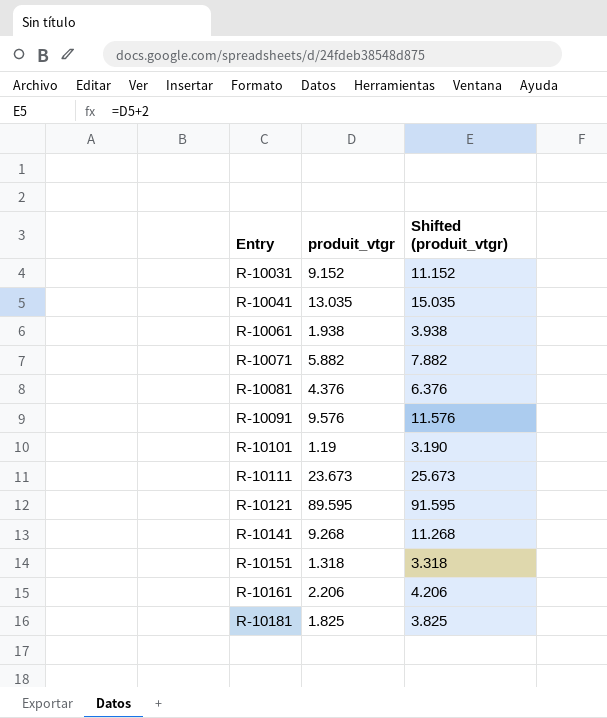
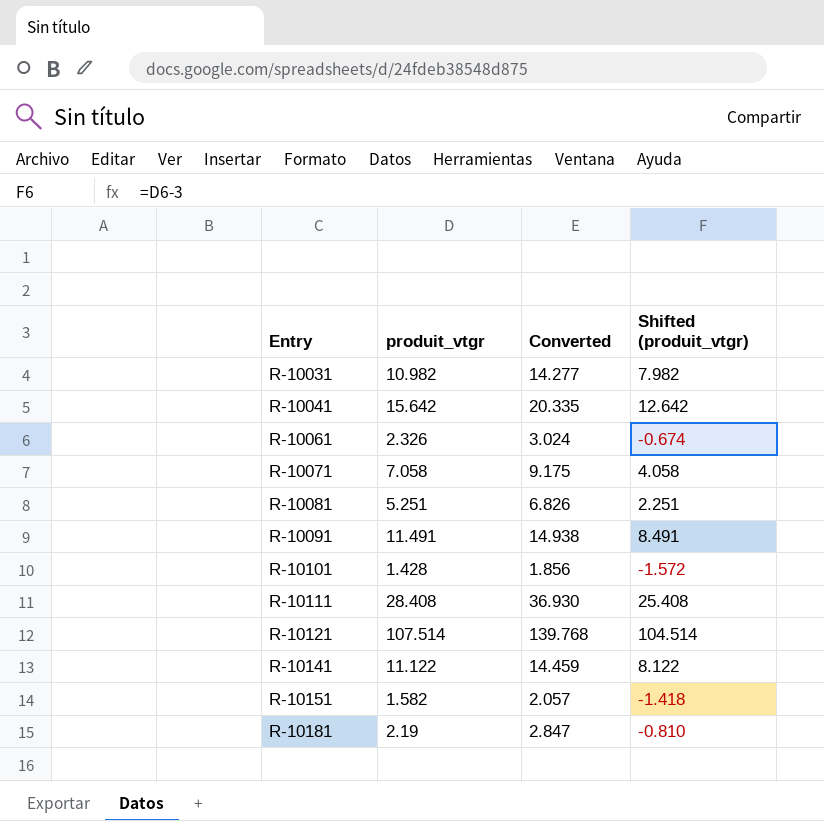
column Converted | formula: none -> [produit_vtgr] * 1.3
column Shifted (produit_vtgr) | formula: [produit_vtgr] + 2 -> [produit_vtgr] - 3
row R-10161: 2.206 | 4.206 -> none
R-10031 | produit_vtgr: 9.152 -> 10.982
R-10041 | produit_vtgr: 13.035 -> 15.642
R-10061 | produit_vtgr: 1.938 -> 2.326
R-10071 | produit_vtgr: 5.882 -> 7.058
R-10081 | produit_vtgr: 4.376 -> 5.251
R-10091 | produit_vtgr: 9.576 -> 11.491
R-10101 | produit_vtgr: 1.19 -> 1.428
R-10111 | produit_vtgr: 23.673 -> 28.408
R-10121 | produit_vtgr: 89.595 -> 107.514
R-10141 | produit_vtgr: 9.268 -> 11.122
R-10151 | produit_vtgr: 1.318 -> 1.582
R-10181 | produit_vtgr: 1.825 -> 2.19

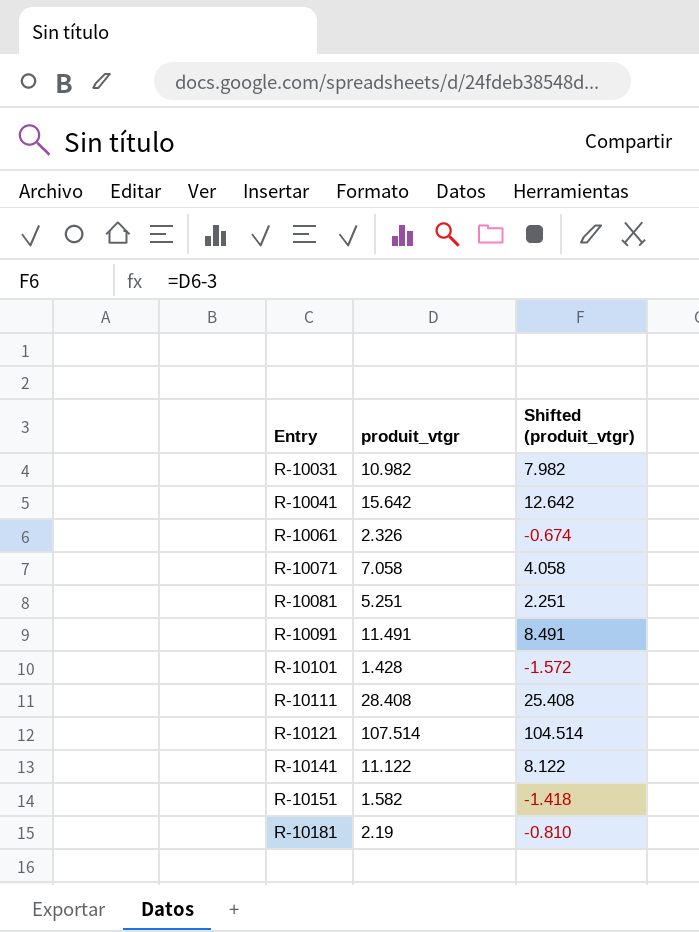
column Converted | formula: [produit_vtgr] * 1.3 -> none

